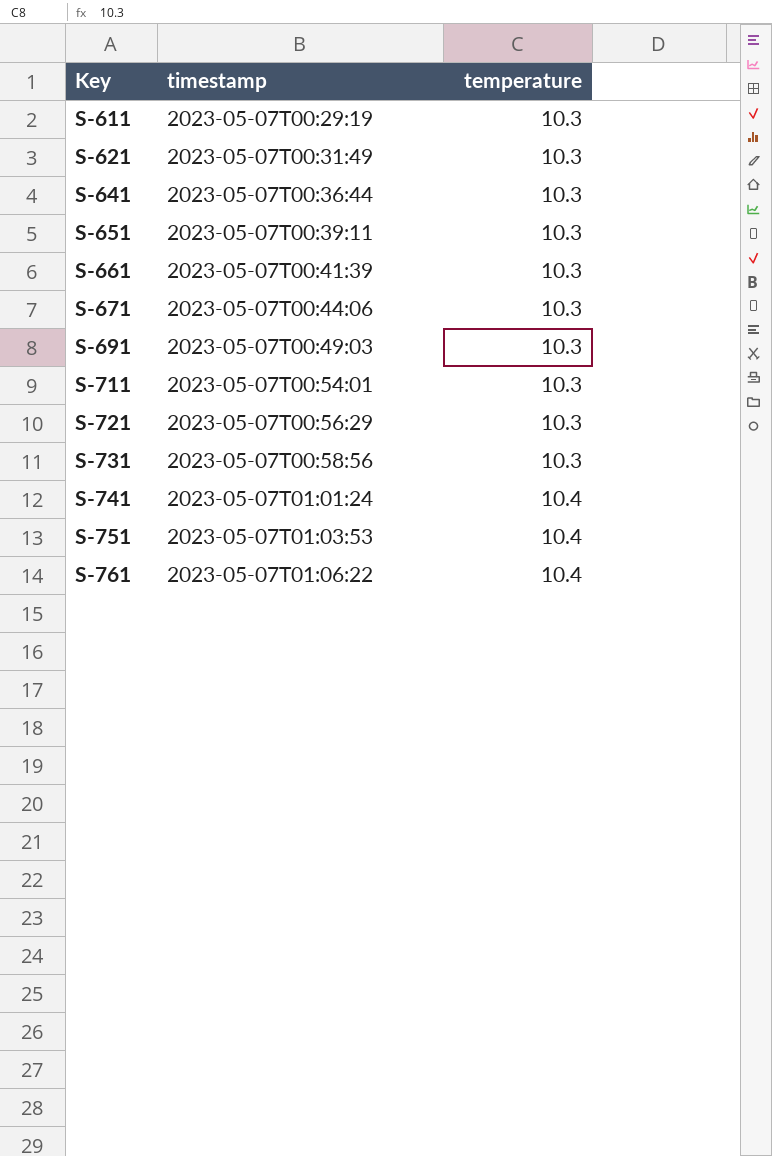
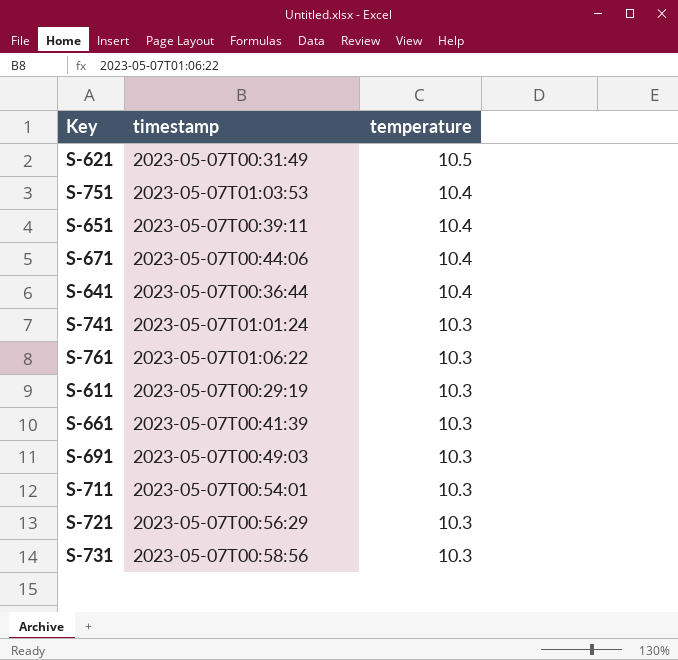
row order: Key ascending -> temperature descending
S-621 | temperature: 10.3 -> 10.5
S-651 | temperature: 10.3 -> 10.4
S-671 | temperature: 10.3 -> 10.4
S-641 | temperature: 10.3 -> 10.4
S-741 | temperature: 10.4 -> 10.3
S-761 | temperature: 10.4 -> 10.3

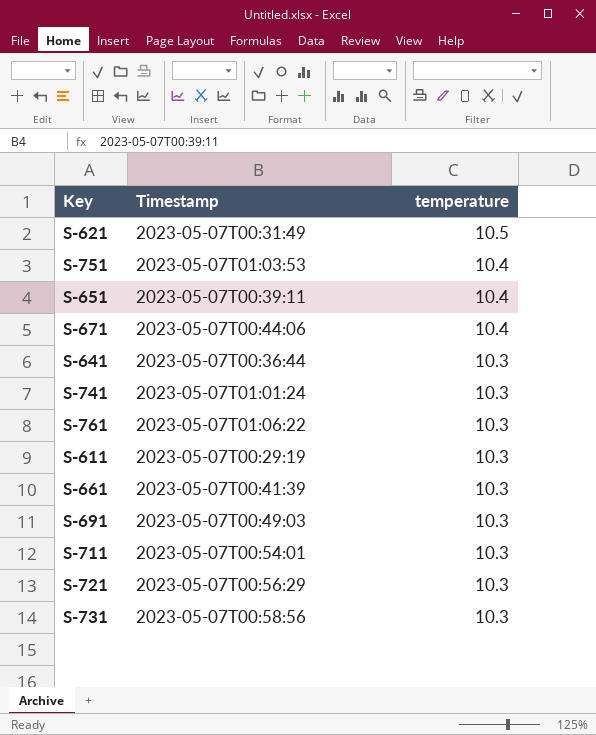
column name: timestamp -> Timestamp
S-641 | temperature: 10.4 -> 10.3

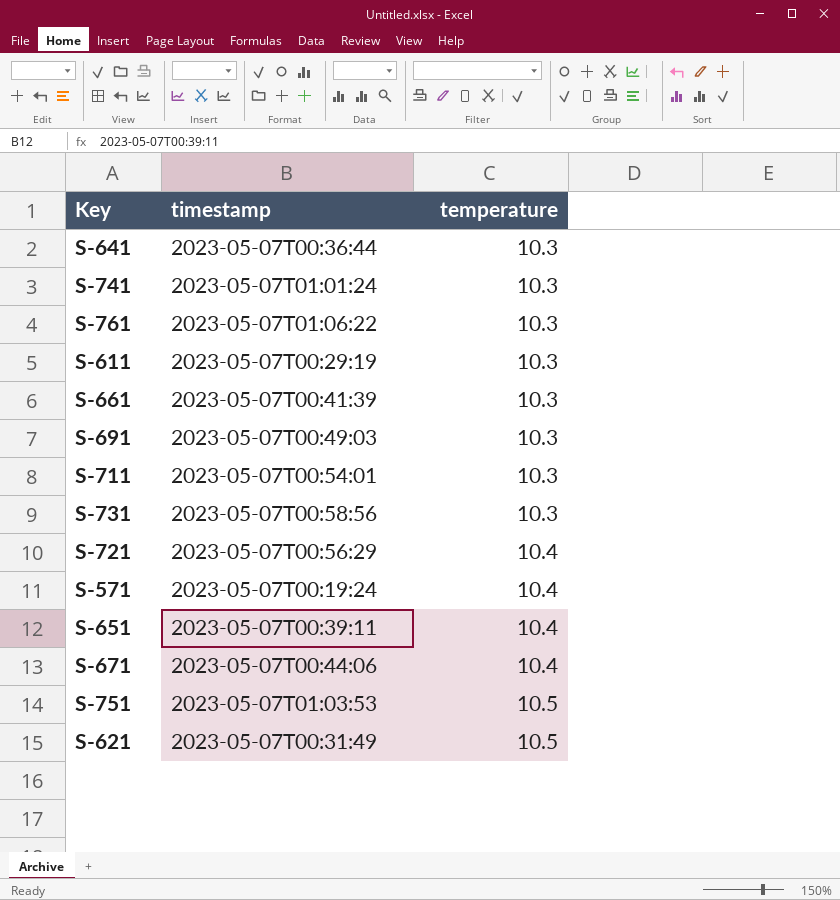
row order: temperature descending -> temperature ascending
column name: Timestamp -> timestamp
S-721 | temperature: 10.3 -> 10.4
row S-571: none -> 2023-05-07T00:19:24 | 10.4
S-751 | temperature: 10.4 -> 10.5

